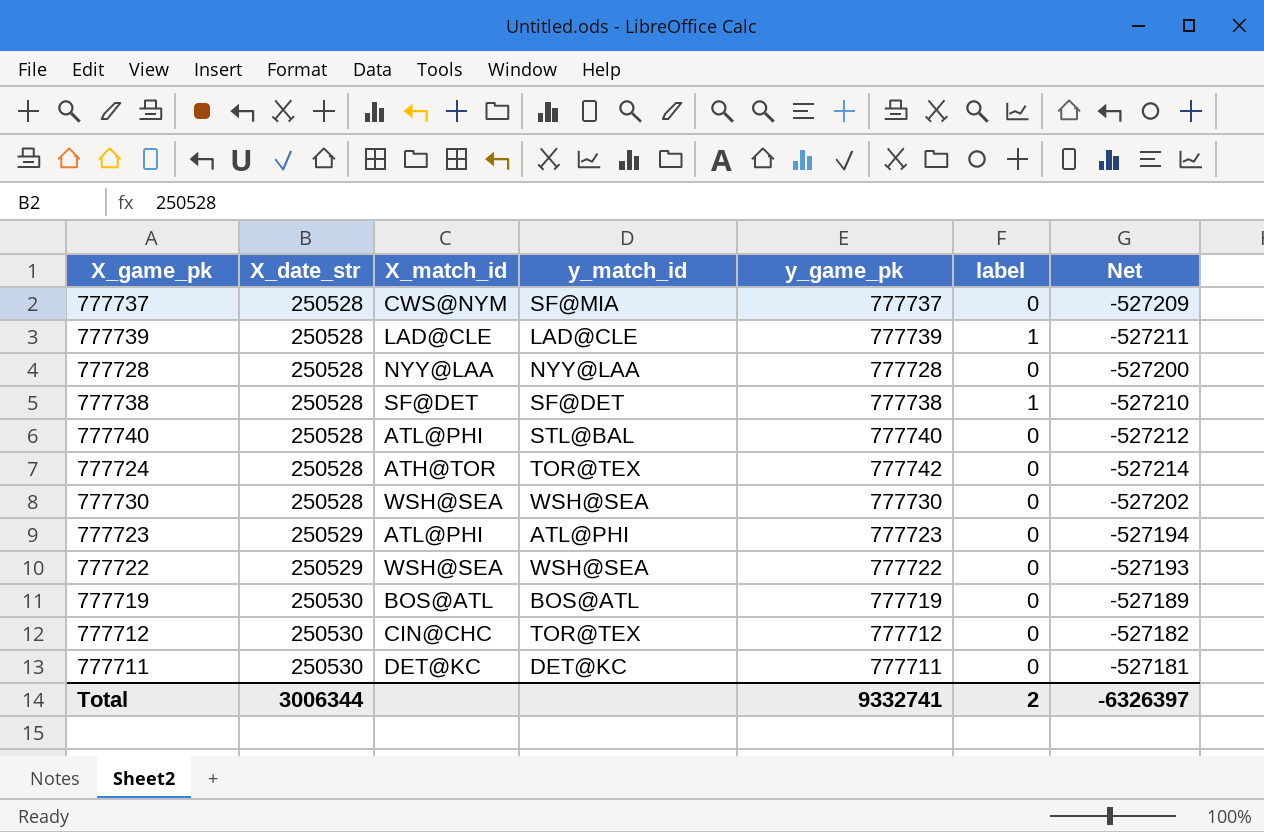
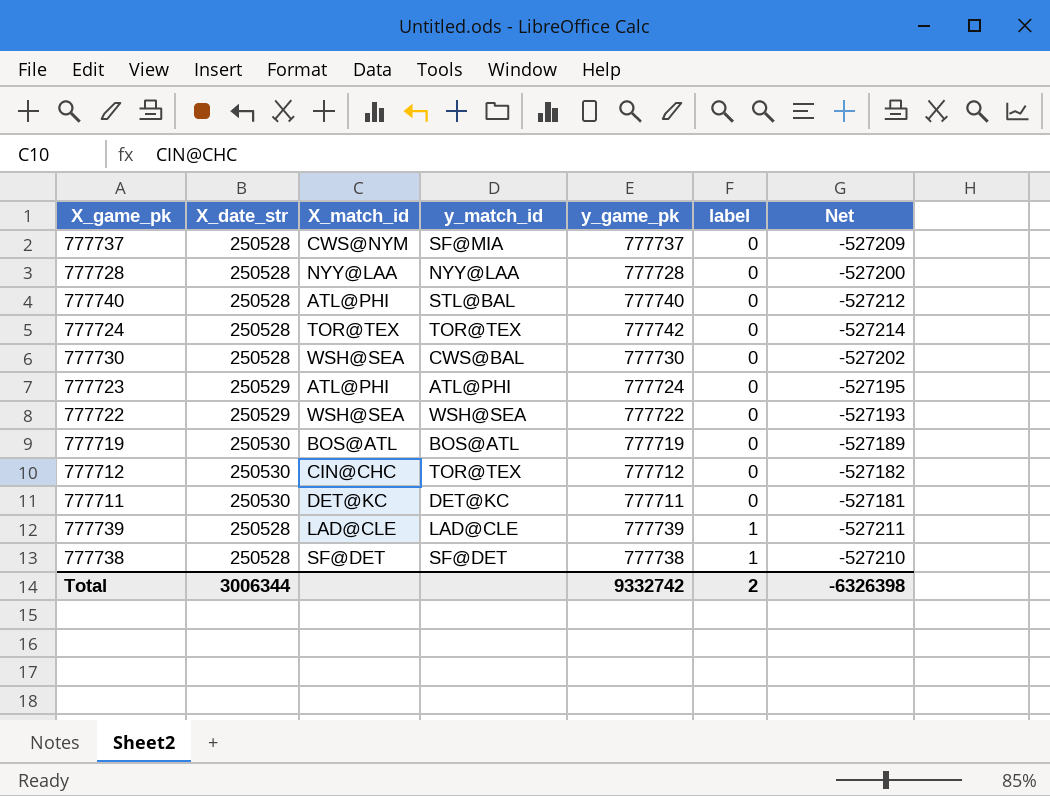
row order: X_date_str ascending -> label ascending
777724 | X_match_id: ATH@TOR -> TOR@TEX
777730 | y_match_id: WSH@SEA -> CWS@BAL
777723 | y_game_pk: 777723 -> 777724
777723 | Net: -527194 -> -527195
Total | y_game_pk: 9332741 -> 9332742
Total | Net: -6326397 -> -6326398

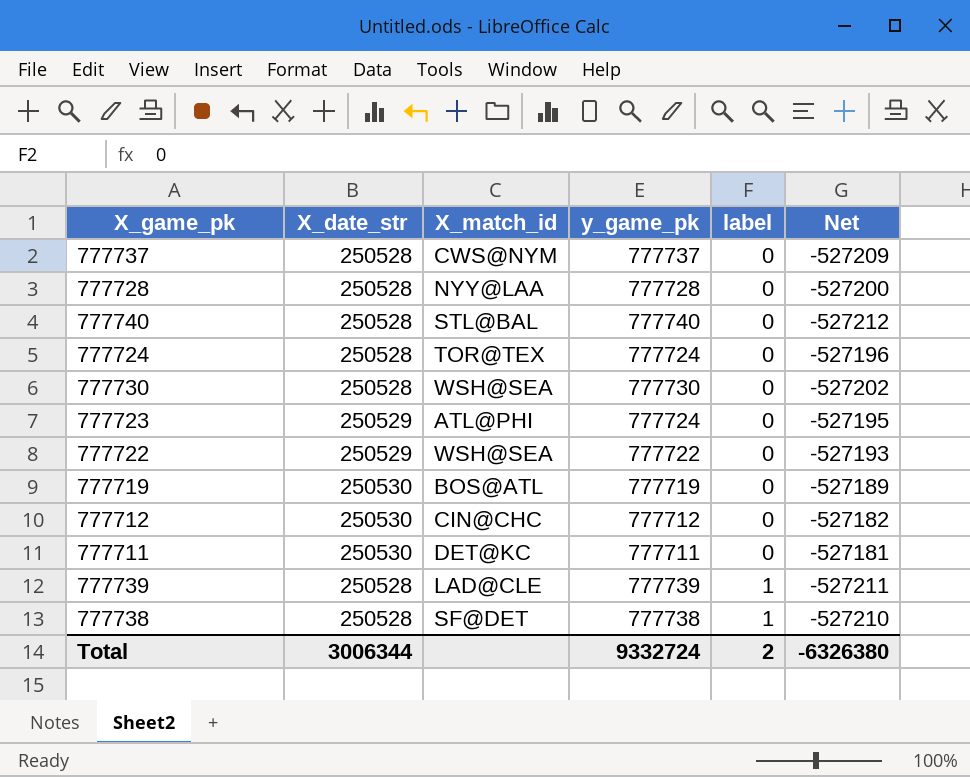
column y_match_id | position: 4 -> none
777740 | X_match_id: ATL@PHI -> STL@BAL
777724 | y_game_pk: 777742 -> 777724
777724 | Net: -527214 -> -527196
Total | y_game_pk: 9332742 -> 9332724
Total | Net: -6326398 -> -6326380

